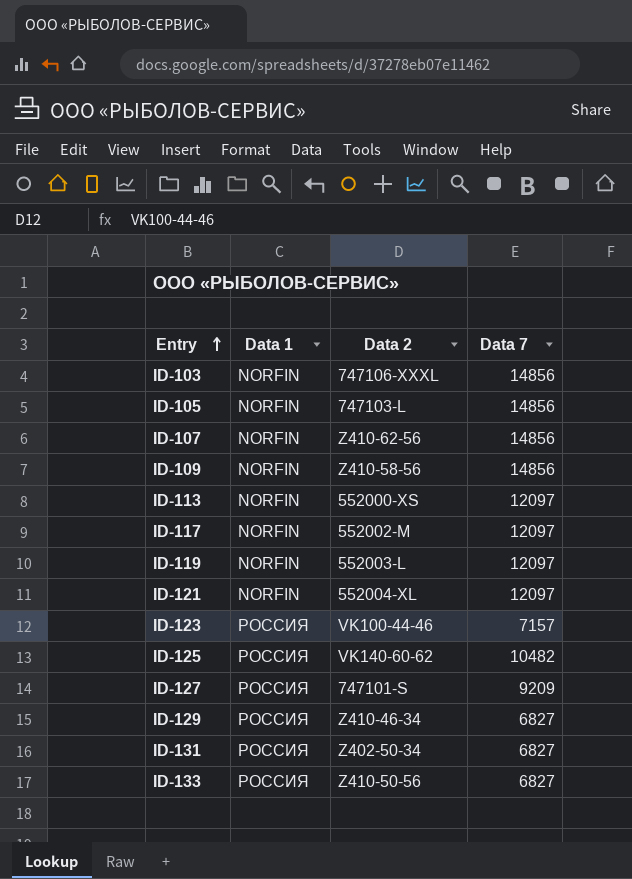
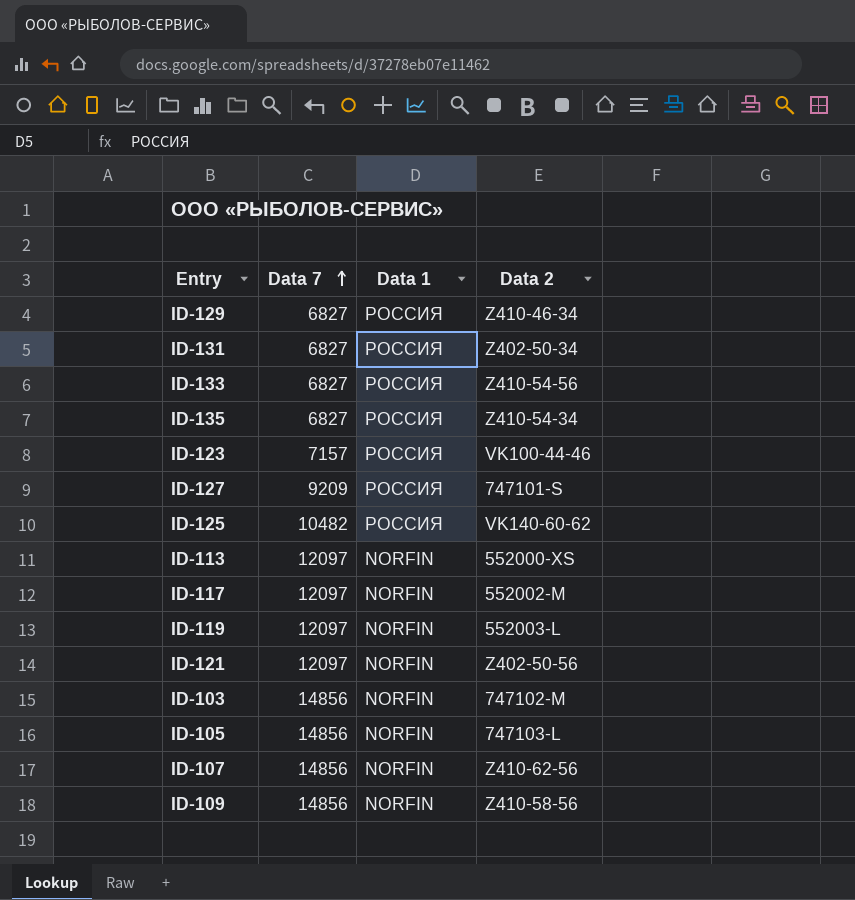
row order: Entry ascending -> Data 7 ascending
column Data 7 | position: 4 -> 2
ID-133 | Data 2: Z410-50-56 -> Z410-54-56
row ID-135: none -> 6827 | РОССИЯ | Z410-54-34
ID-121 | Data 2: 552004-XL -> Z402-50-56
ID-103 | Data 2: 747106-XXXL -> 747102-M

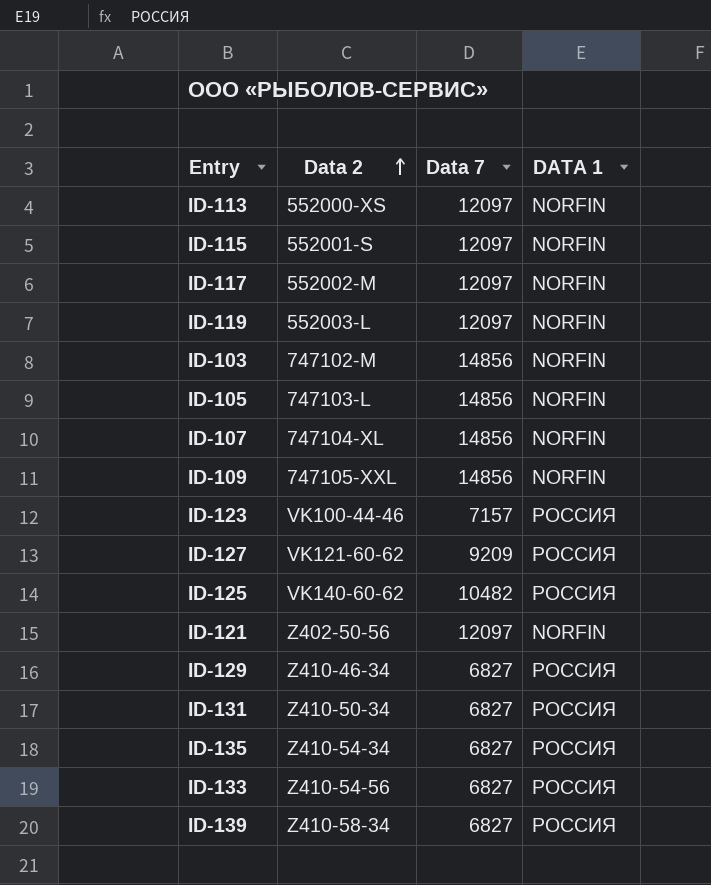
row order: Data 7 ascending -> Data 2 ascending
column Data 2 | position: 4 -> 2
column name: Data 1 -> DATA 1
row ID-115: none -> 552001-S | 12097 | NORFIN
ID-107 | Data 2: Z410-62-56 -> 747104-XL
ID-109 | Data 2: Z410-58-56 -> 747105-XXL
ID-127 | Data 2: 747101-S -> VK121-60-62
ID-131 | Data 2: Z402-50-34 -> Z410-50-34
row ID-139: none -> Z410-58-34 | 6827 | РОССИЯ

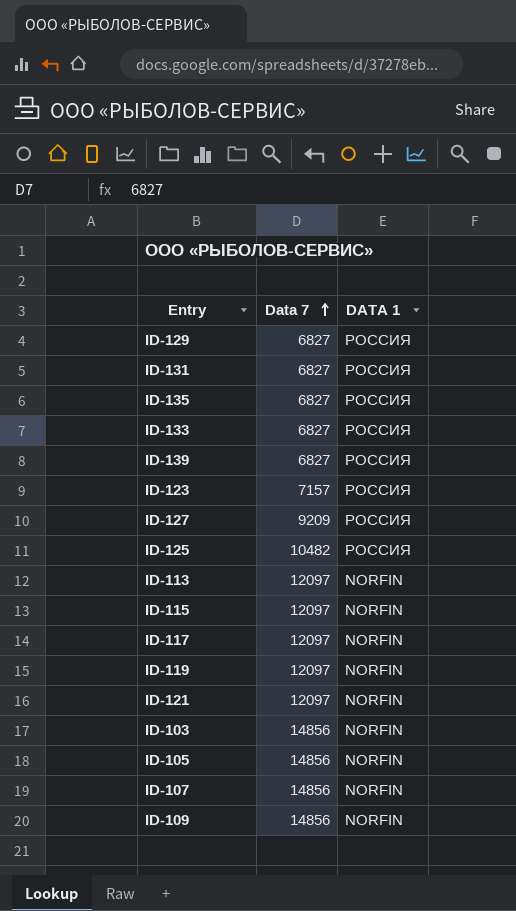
row order: Data 2 ascending -> Data 7 ascending
column Data 2 | position: 2 -> none

